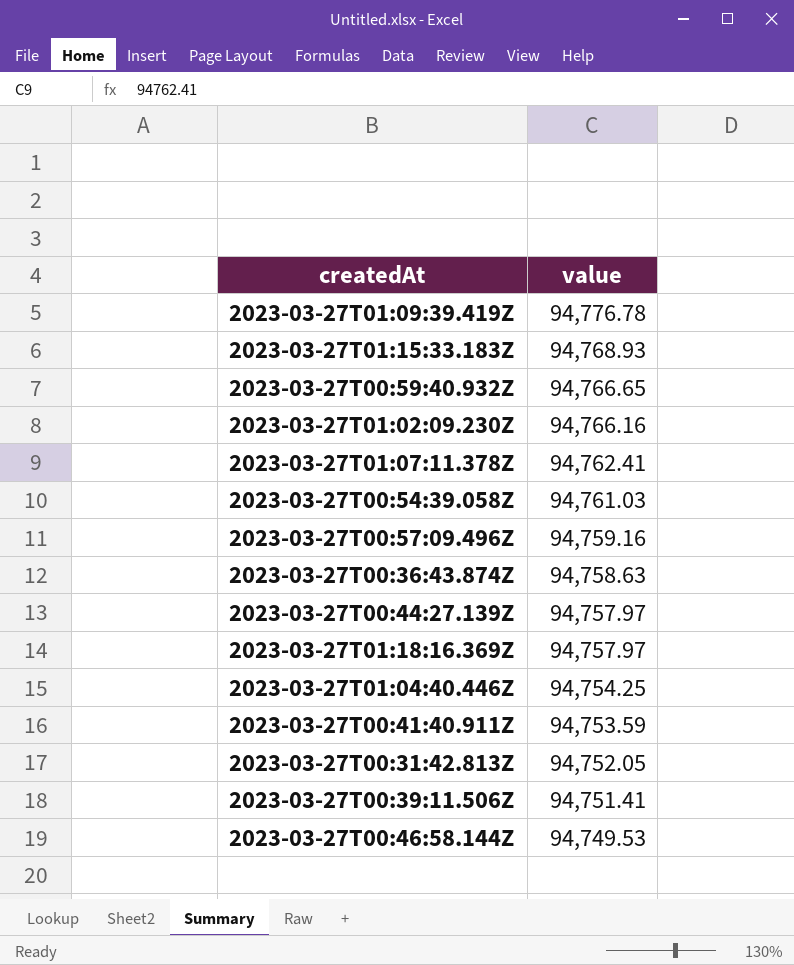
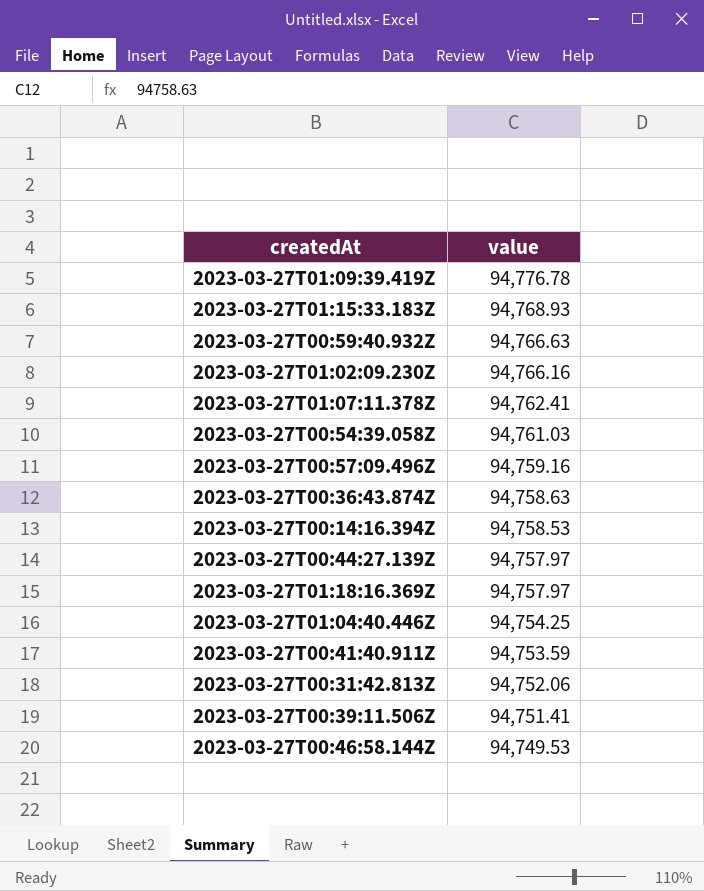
2023-03-27T00:59:40.932Z | value: 94,766.65 -> 94,766.63
row 2023-03-27T00:14:16.394Z: none -> 94,758.53
2023-03-27T00:31:42.813Z | value: 94,752.05 -> 94,752.06

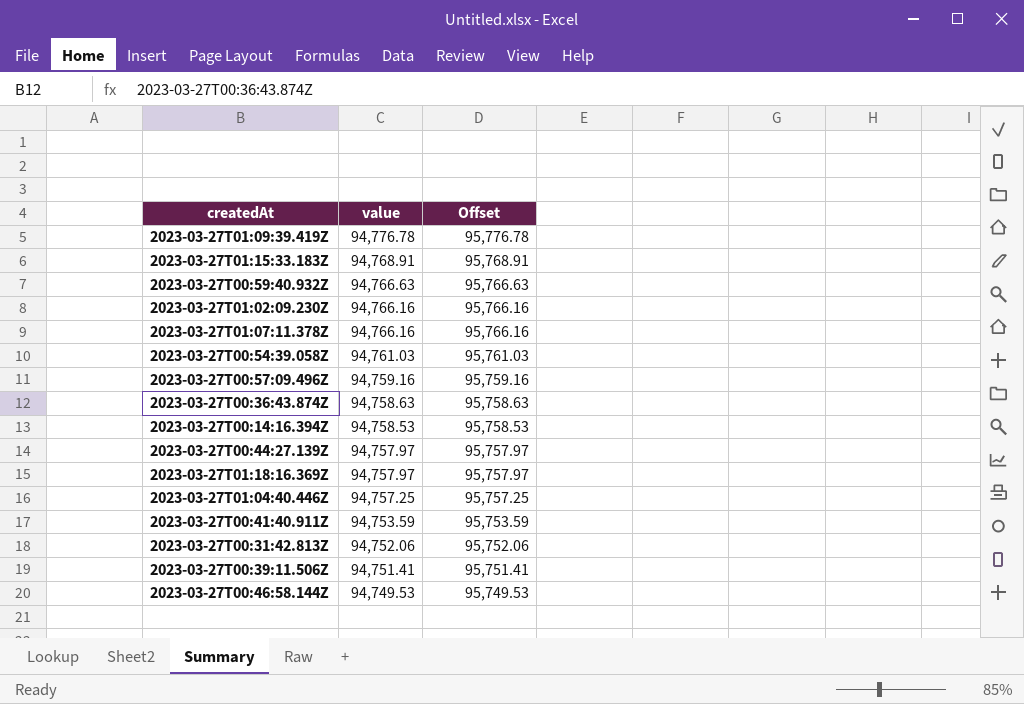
column Offset | formula: none -> [value] + 1000
2023-03-27T01:15:33.183Z | value: 94,768.93 -> 94,768.91
2023-03-27T01:07:11.378Z | value: 94,762.41 -> 94,766.16
2023-03-27T01:04:40.446Z | value: 94,754.25 -> 94,757.25

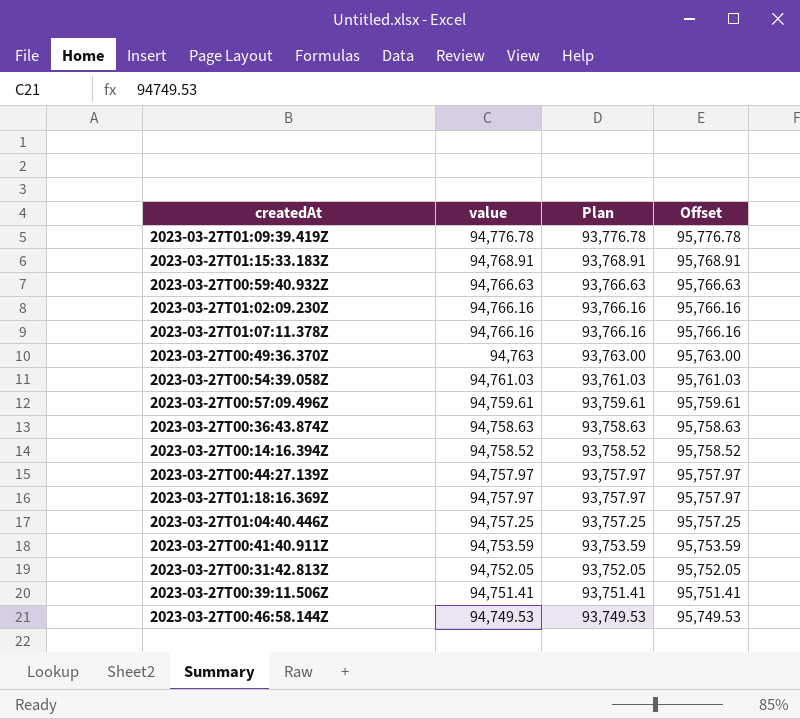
column Plan | formula: none -> [value] - 1000
row 2023-03-27T00:49:36.370Z: none -> 94,763 | 93,763.00 | 95,763.00
2023-03-27T00:57:09.496Z | value: 94,759.16 -> 94,759.61
2023-03-27T00:57:09.496Z | Offset: 95,759.16 -> 95,759.61
2023-03-27T00:14:16.394Z | value: 94,758.53 -> 94,758.52
2023-03-27T00:14:16.394Z | Offset: 95,758.53 -> 95,758.52
2023-03-27T00:31:42.813Z | value: 94,752.06 -> 94,752.05
2023-03-27T00:31:42.813Z | Offset: 95,752.06 -> 95,752.05

